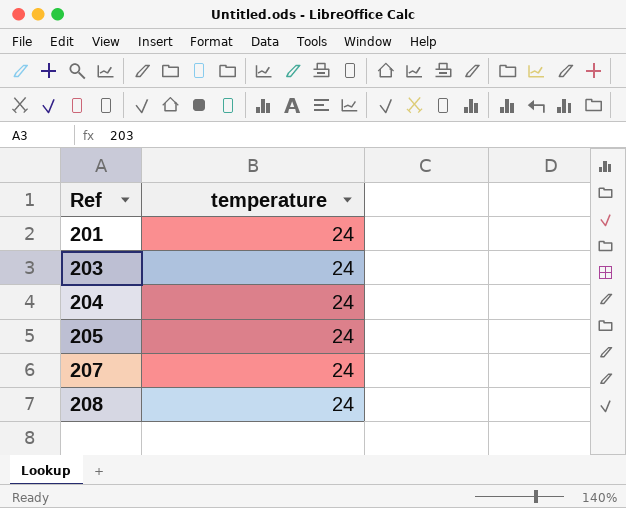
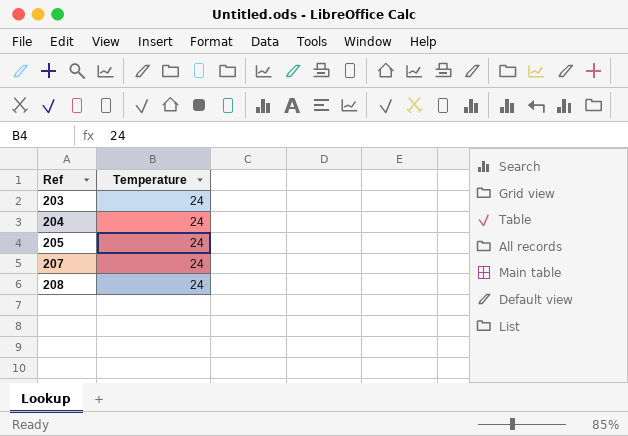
column name: temperature -> Temperature
row 201: 24 -> none

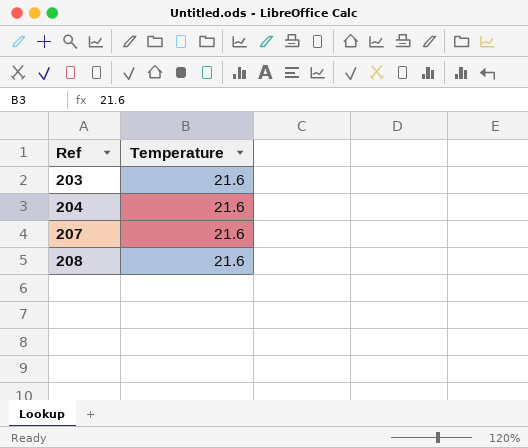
row 205: 24 -> none
203 | Temperature: 24 -> 21.6
204 | Temperature: 24 -> 21.6
207 | Temperature: 24 -> 21.6
208 | Temperature: 24 -> 21.6

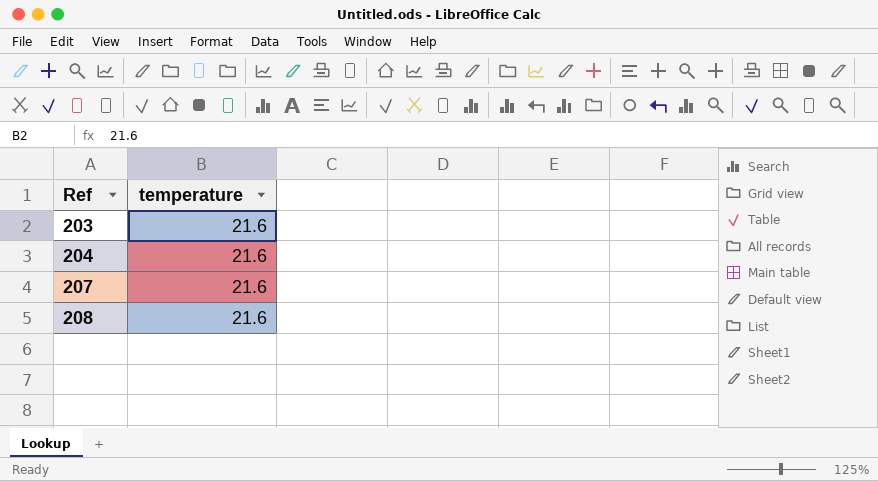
column name: Temperature -> temperature

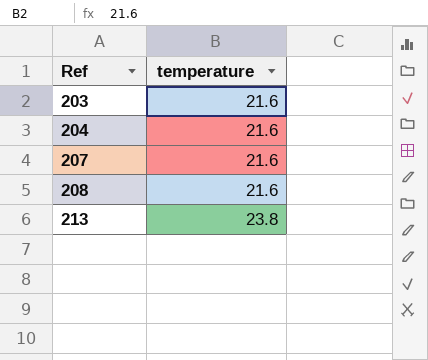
row 213: none -> 23.8

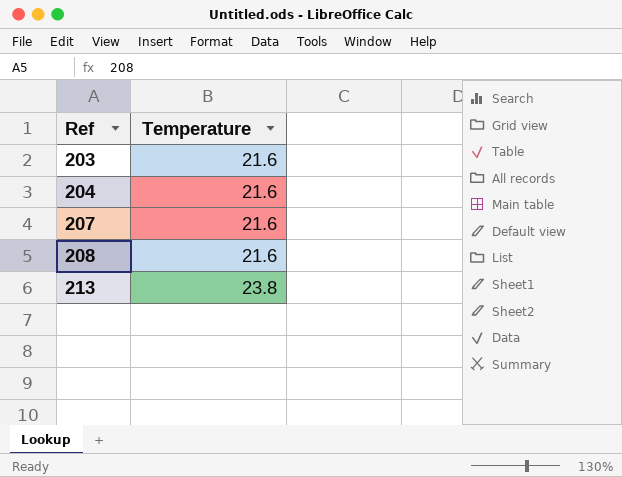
column name: temperature -> Temperature

